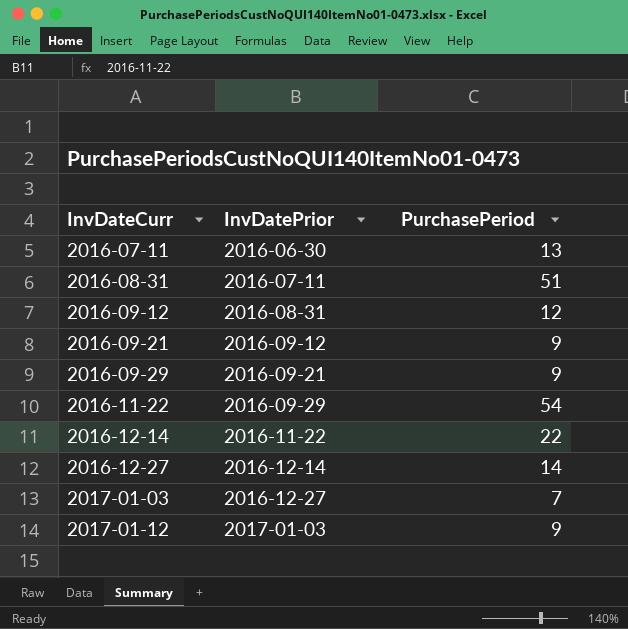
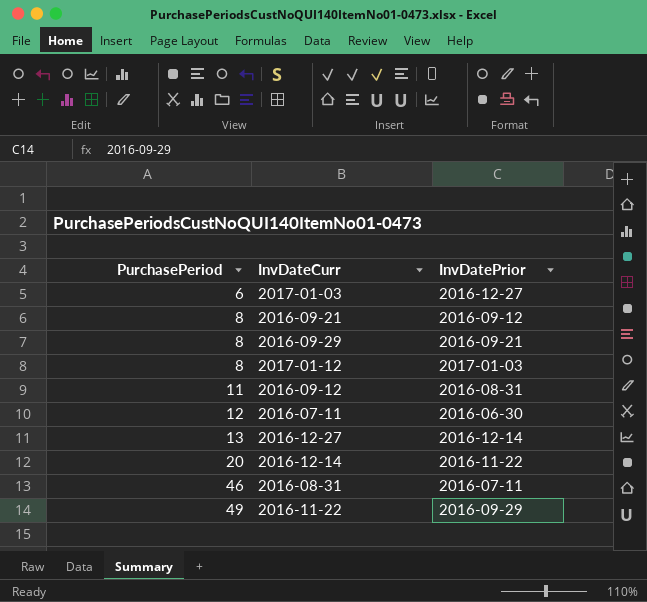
row order: InvDateCurr ascending -> PurchasePeriod ascending
column PurchasePeriod | position: 3 -> 1
2017-01-03 | PurchasePeriod: 7 -> 6
2016-09-21 | PurchasePeriod: 9 -> 8
2016-09-29 | PurchasePeriod: 9 -> 8
2017-01-12 | PurchasePeriod: 9 -> 8
2016-09-12 | PurchasePeriod: 12 -> 11
2016-07-11 | PurchasePeriod: 13 -> 12
2016-12-27 | PurchasePeriod: 14 -> 13
2016-12-14 | PurchasePeriod: 22 -> 20
2016-08-31 | PurchasePeriod: 51 -> 46
2016-11-22 | PurchasePeriod: 54 -> 49

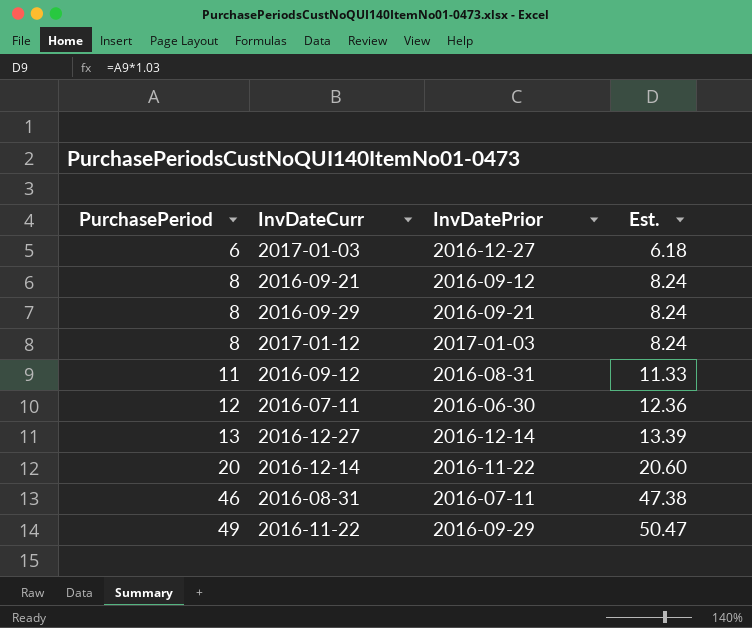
column Est. | formula: none -> [PurchasePeriod] * 1.03

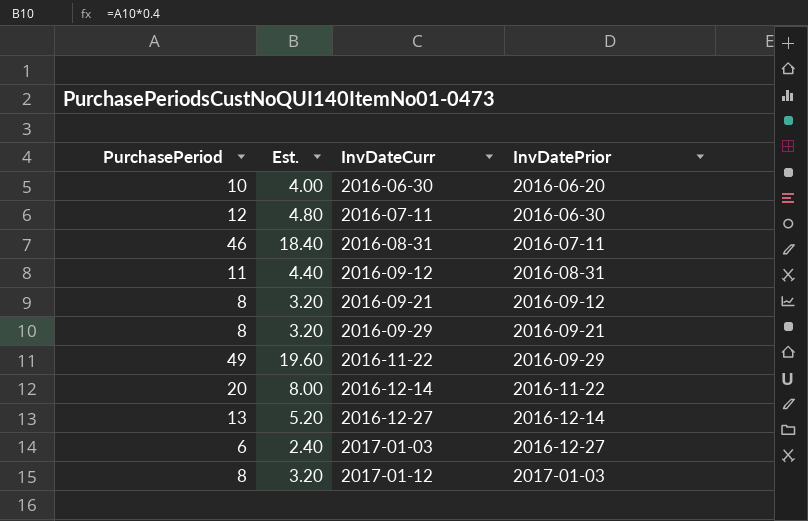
row order: PurchasePeriod ascending -> InvDateCurr ascending
column Est. | formula: [PurchasePeriod] * 1.03 -> [PurchasePeriod] * 0.4
column Est. | position: 4 -> 2
row 2016-06-30: none -> 10 | 4.00 | 2016-06-20

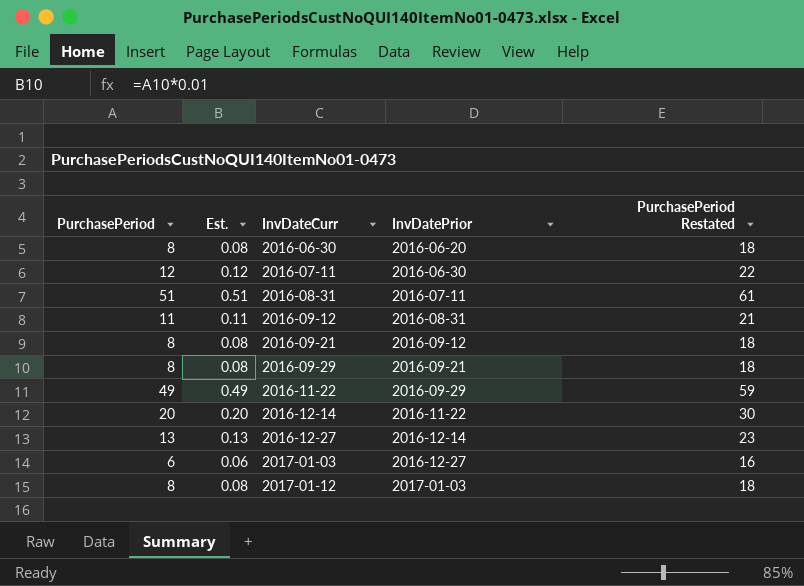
column Est. | formula: [PurchasePeriod] * 0.4 -> [PurchasePeriod] * 0.01
column PurchasePeriod Restated | formula: none -> [PurchasePeriod] + 10
2016-06-30 | PurchasePeriod: 10 -> 8
2016-08-31 | PurchasePeriod: 46 -> 51

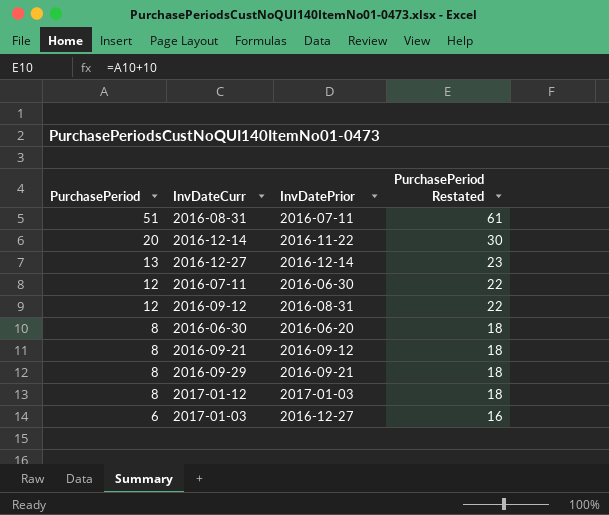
row order: InvDateCurr ascending -> PurchasePeriod descending
column Est. | formula: [PurchasePeriod] * 0.01 -> none
row 2016-11-22: 49 | 0.49 | 2016-09-29 | 59 -> none
2016-09-12 | PurchasePeriod: 11 -> 12
2016-09-12 | PurchasePeriod Restated: 21 -> 22

